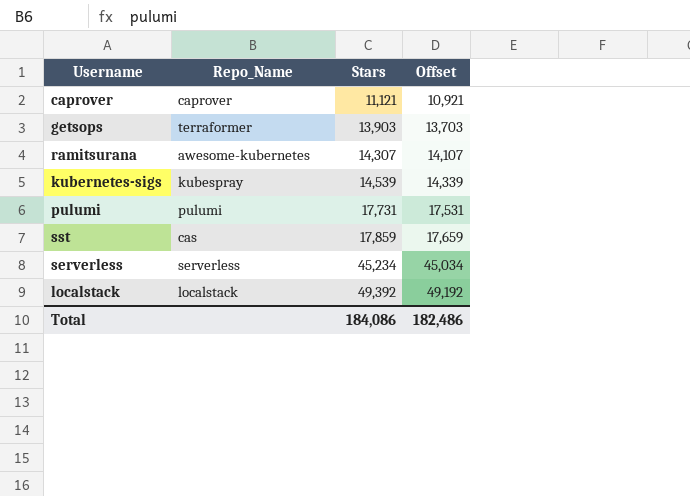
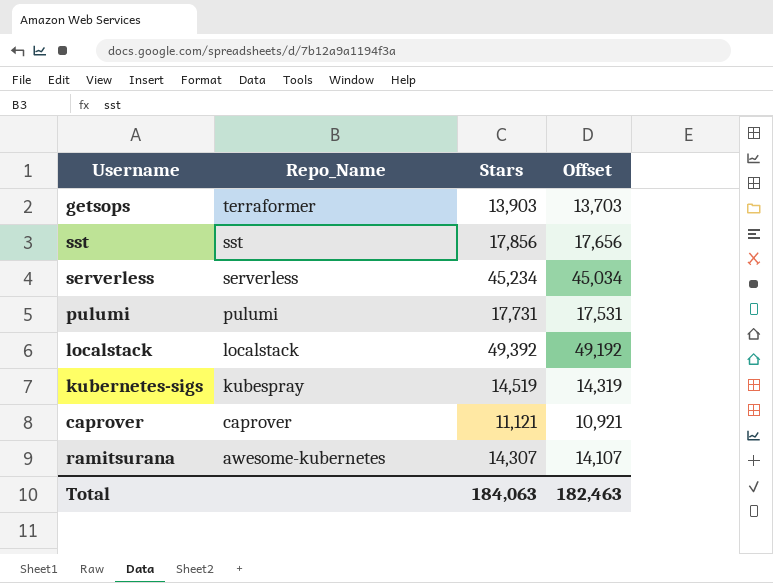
row order: Stars ascending -> Repo_Name descending
sst | Repo_Name: cas -> sst
sst | Stars: 17,859 -> 17,856
sst | Offset: 17,659 -> 17,656
kubernetes-sigs | Stars: 14,539 -> 14,519
kubernetes-sigs | Offset: 14,339 -> 14,319
Total | Stars: 184,086 -> 184,063
Total | Offset: 182,486 -> 182,463

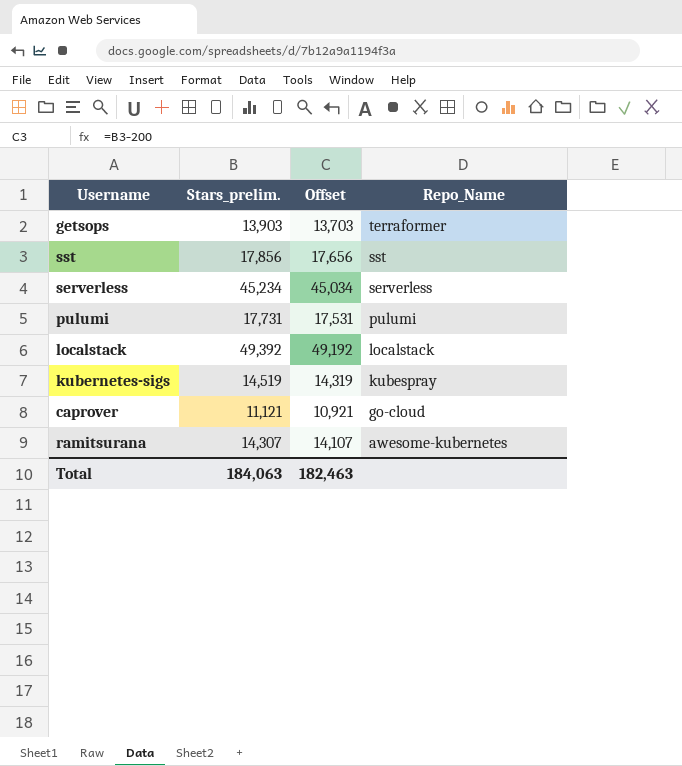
column name: Stars -> Stars_prelim.
column Repo_Name | position: 2 -> 4
caprover | Repo_Name: caprover -> go-cloud

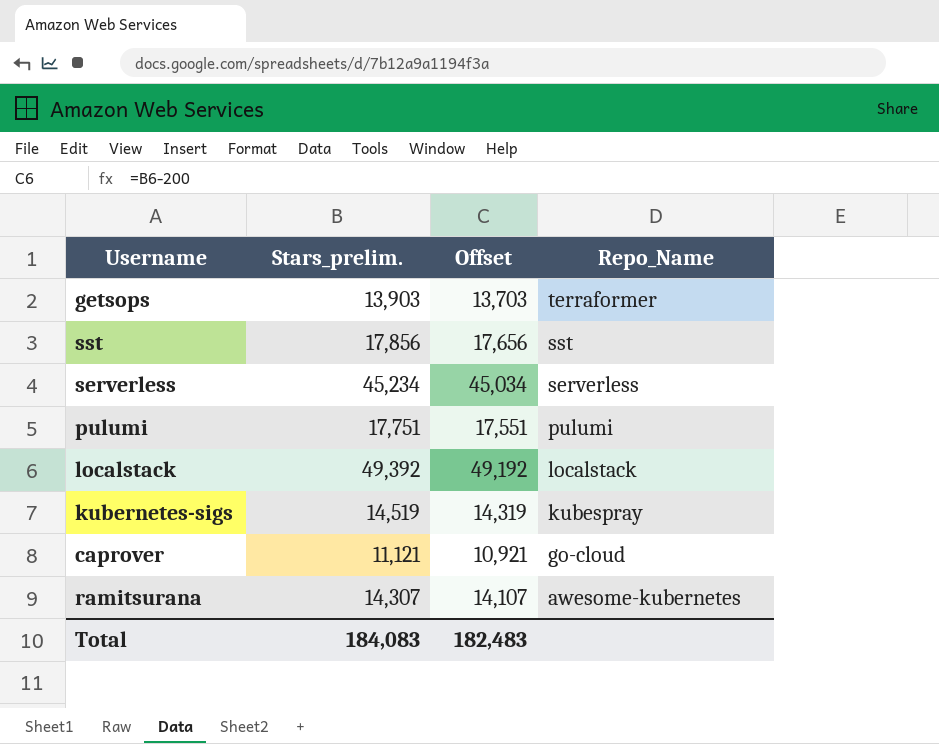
pulumi | Stars_prelim.: 17,731 -> 17,751
pulumi | Offset: 17,531 -> 17,551
Total | Stars_prelim.: 184,063 -> 184,083
Total | Offset: 182,463 -> 182,483

